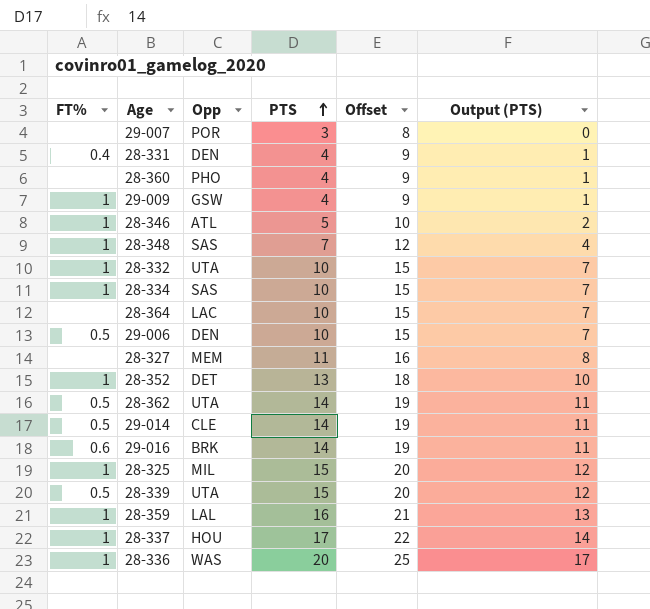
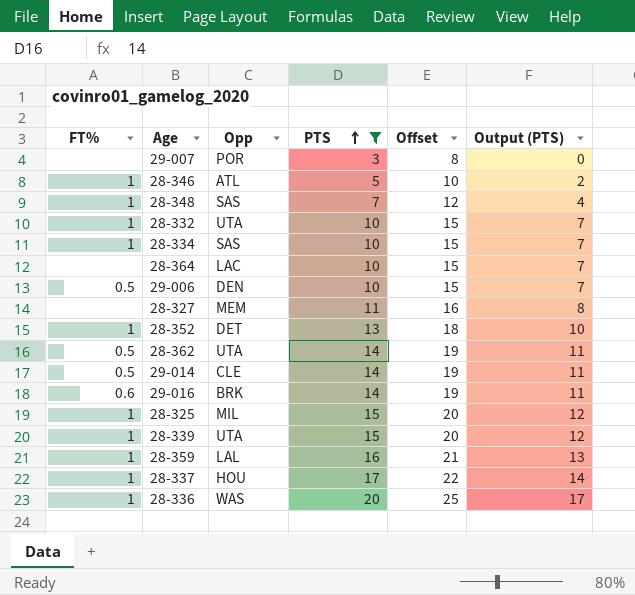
filter: none -> PTS != 4
28-339 | FT%: 0.5 -> 1

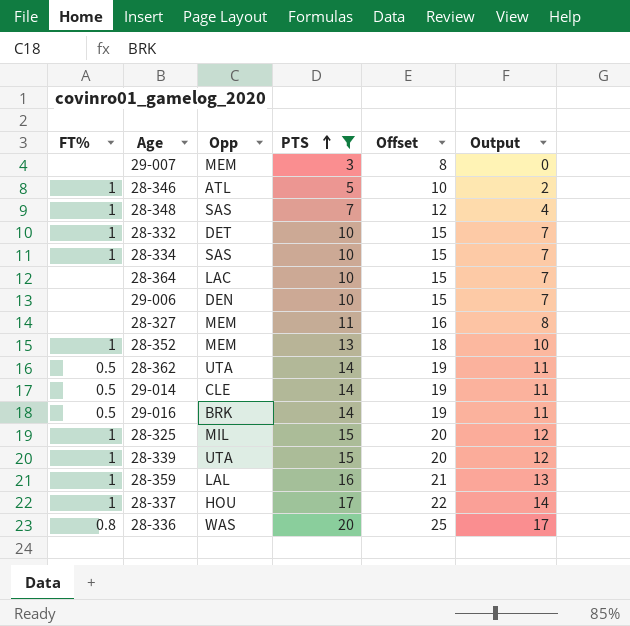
column name: Output (PTS) -> Output
29-007 | Opp: POR -> MEM
28-332 | Opp: UTA -> DET
29-006 | FT%: 0.5 -> none
28-352 | Opp: DET -> MEM
29-016 | FT%: 0.6 -> 0.5
28-336 | FT%: 1 -> 0.8

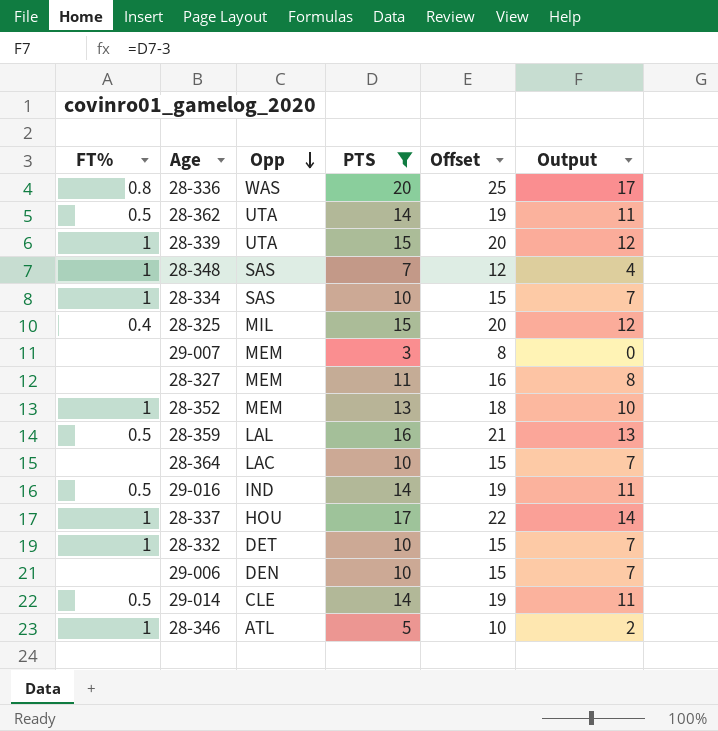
row order: PTS ascending -> Opp descending
28-325 | FT%: 1 -> 0.4
28-359 | FT%: 1 -> 0.5
29-016 | Opp: BRK -> IND

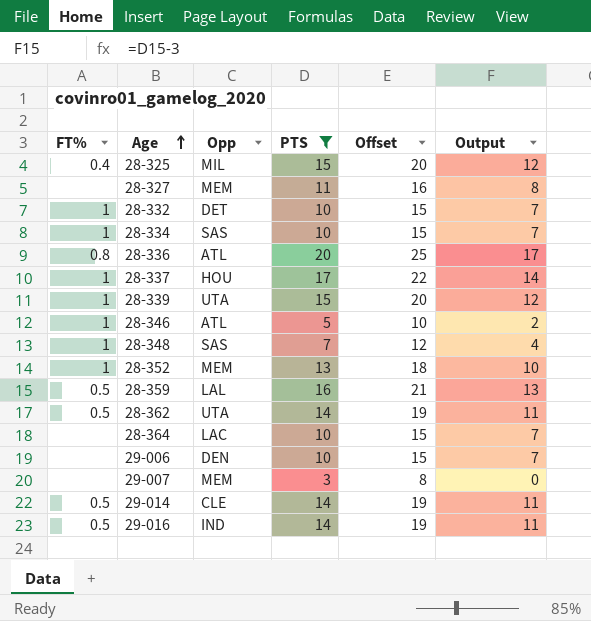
row order: Opp descending -> Age ascending
28-336 | Opp: WAS -> ATL

